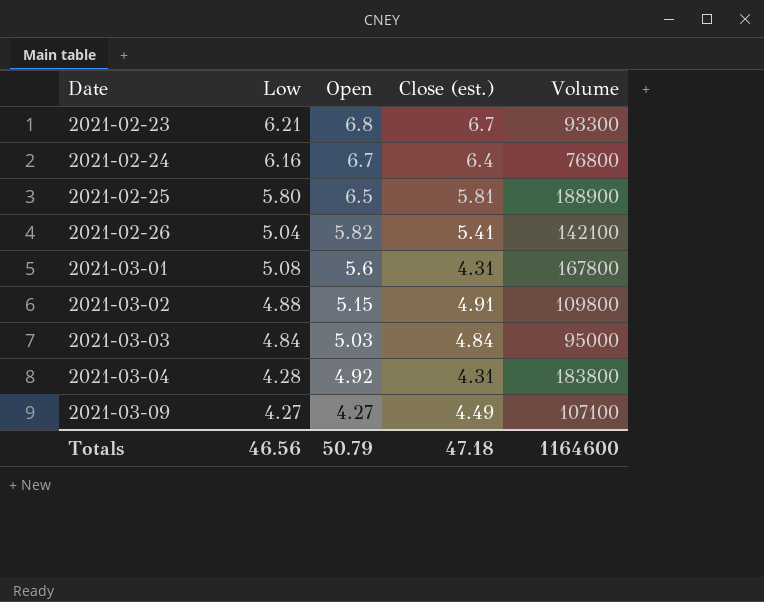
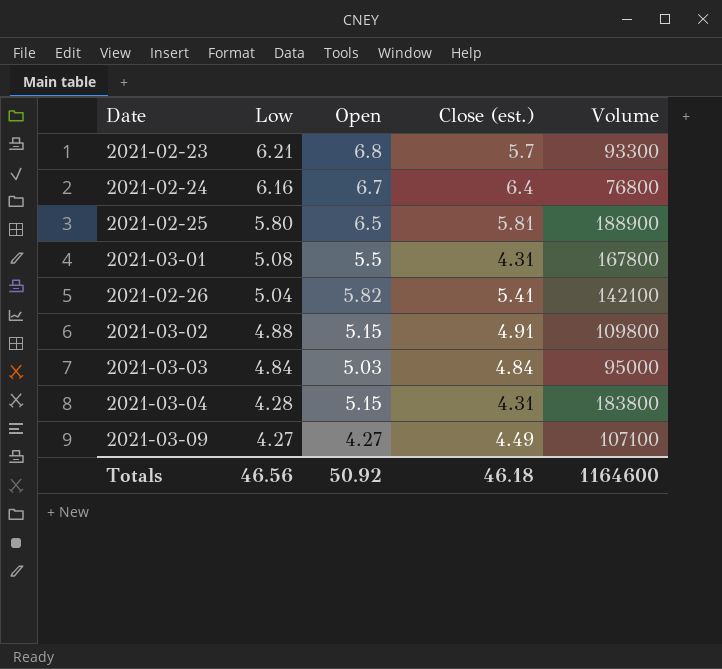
row order: Date ascending -> Low descending
2021-02-23 | Close (est.): 6.7 -> 5.7
2021-03-01 | Open: 5.6 -> 5.5
2021-03-04 | Open: 4.92 -> 5.15
Totals | Open: 50.79 -> 50.92
Totals | Close (est.): 47.18 -> 46.18

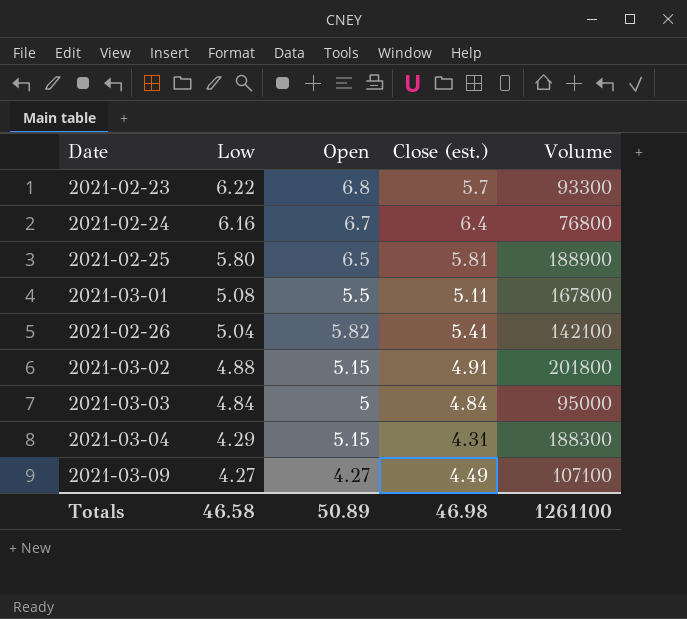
2021-02-23 | Low: 6.21 -> 6.22
2021-03-01 | Close (est.): 4.31 -> 5.11
2021-03-02 | Volume: 109800 -> 201800
2021-03-03 | Open: 5.03 -> 5
2021-03-04 | Low: 4.28 -> 4.29
2021-03-04 | Volume: 183800 -> 188300
Totals | Low: 46.56 -> 46.58
Totals | Open: 50.92 -> 50.89
Totals | Close (est.): 46.18 -> 46.98
Totals | Volume: 1164600 -> 1261100

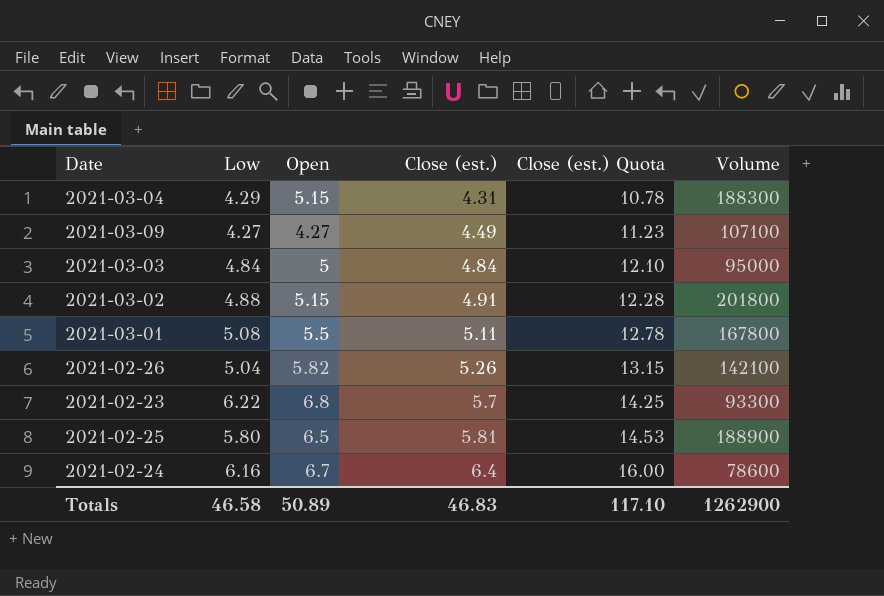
row order: Low descending -> Close (est.) ascending
column Close (est.) Quota | formula: none -> [Close (est.)] * 2.5
2021-02-26 | Close (est.): 5.41 -> 5.26
2021-02-24 | Volume: 76800 -> 78600
Totals | Close (est.): 46.98 -> 46.83
Totals | Volume: 1261100 -> 1262900

